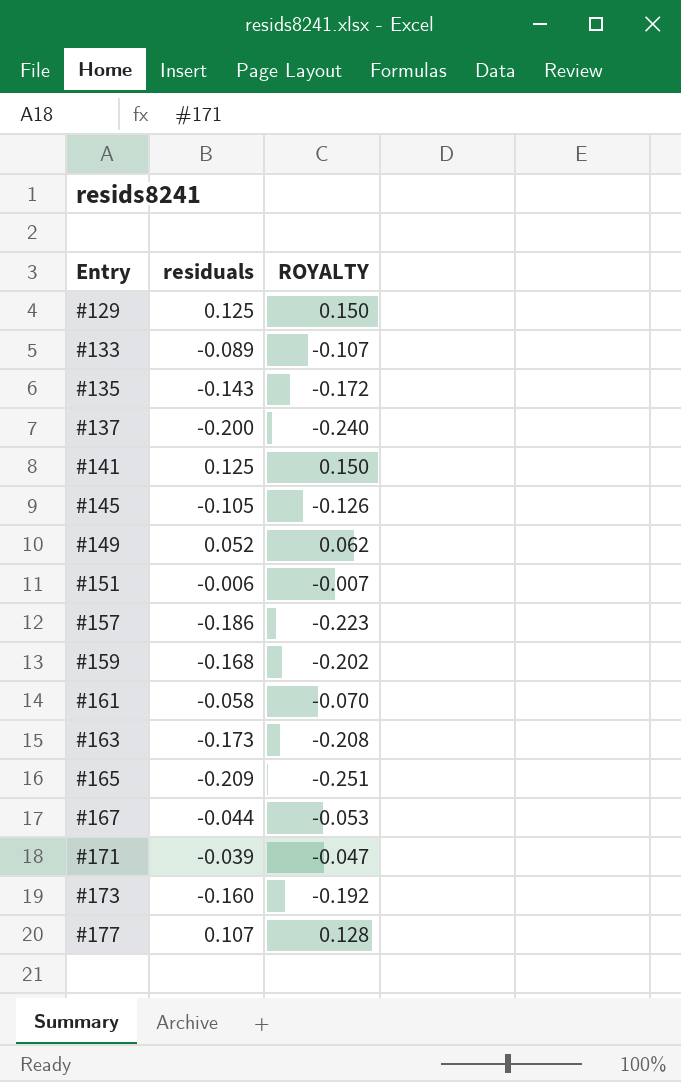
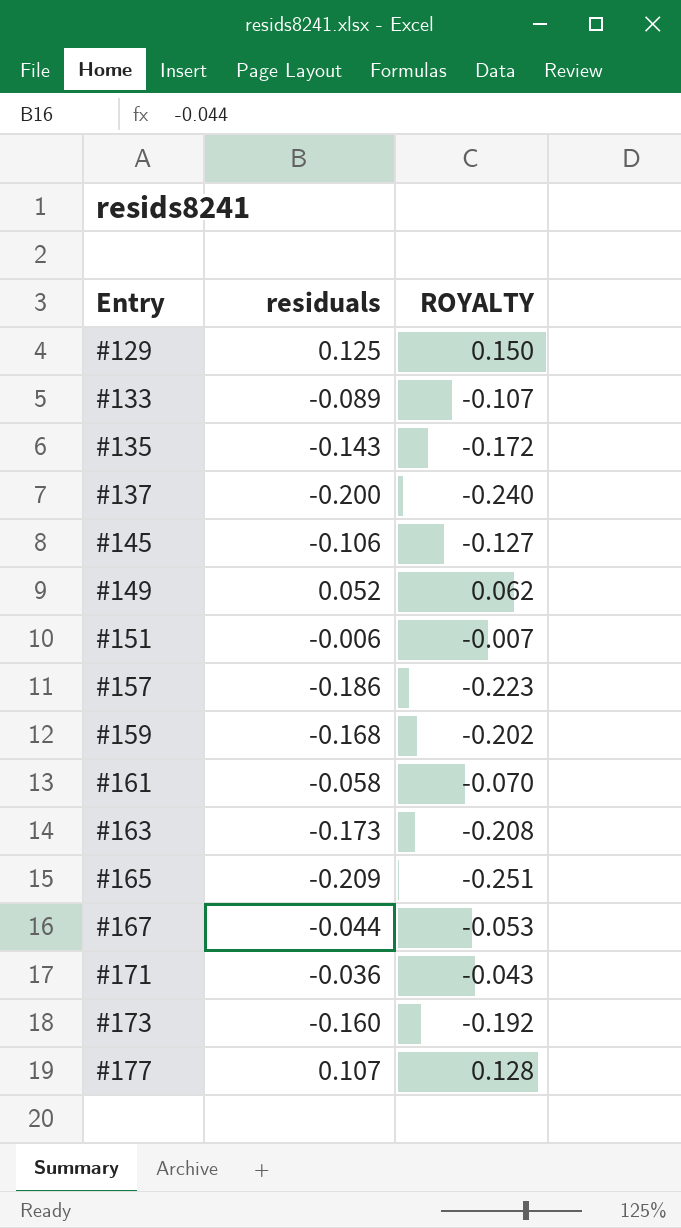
row #141: 0.125 | 0.150 -> none
#145 | residuals: -0.105 -> -0.106
#145 | ROYALTY: -0.126 -> -0.127
#171 | residuals: -0.039 -> -0.036
#171 | ROYALTY: -0.047 -> -0.043

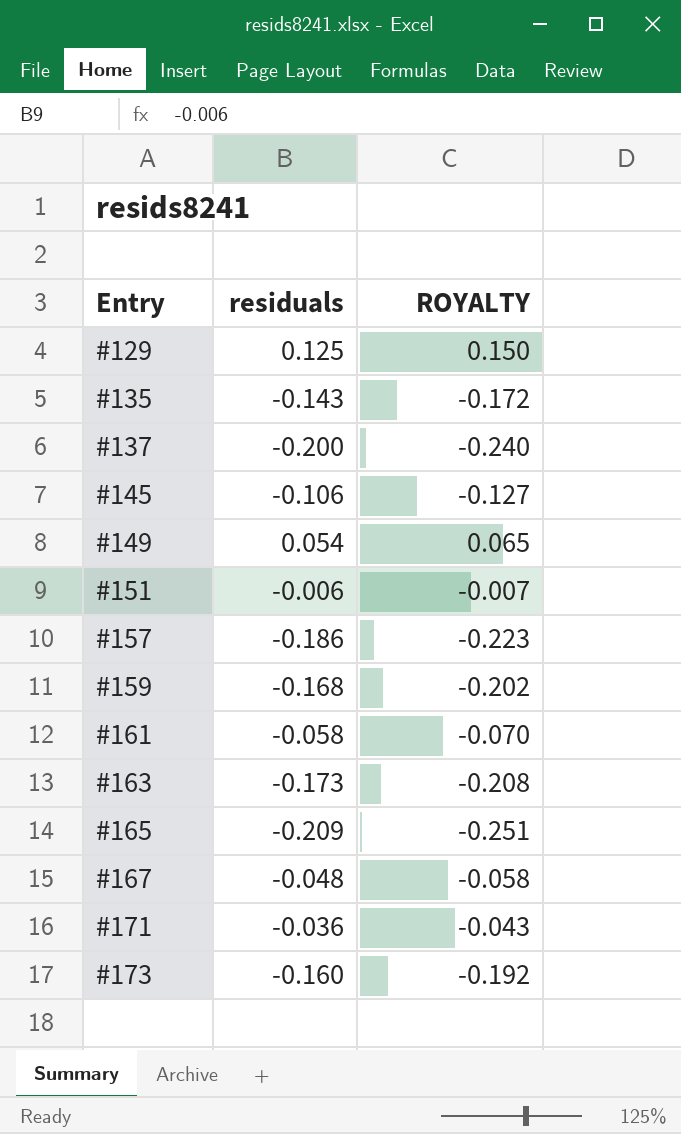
row #133: -0.089 | -0.107 -> none
row #177: 0.107 | 0.128 -> none
#149 | residuals: 0.052 -> 0.054
#149 | ROYALTY: 0.062 -> 0.065
#167 | residuals: -0.044 -> -0.048
#167 | ROYALTY: -0.053 -> -0.058

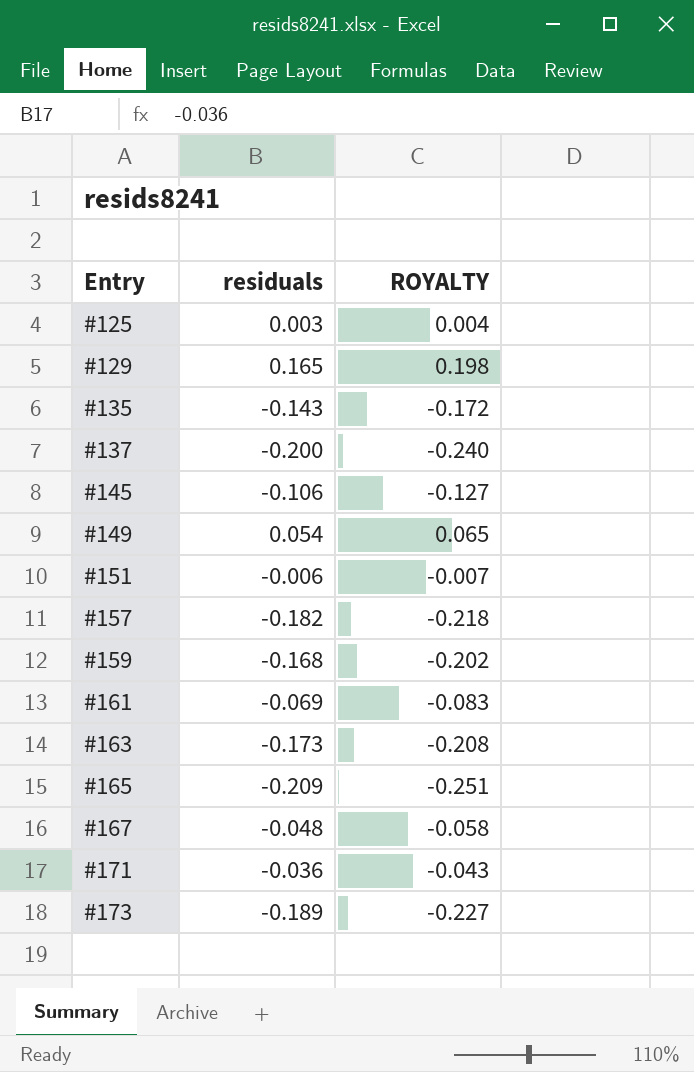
row #125: none -> 0.003 | 0.004
#129 | residuals: 0.125 -> 0.165
#129 | ROYALTY: 0.150 -> 0.198
#157 | residuals: -0.186 -> -0.182
#157 | ROYALTY: -0.223 -> -0.218
#161 | residuals: -0.058 -> -0.069
#161 | ROYALTY: -0.070 -> -0.083
#173 | residuals: -0.160 -> -0.189
#173 | ROYALTY: -0.192 -> -0.227

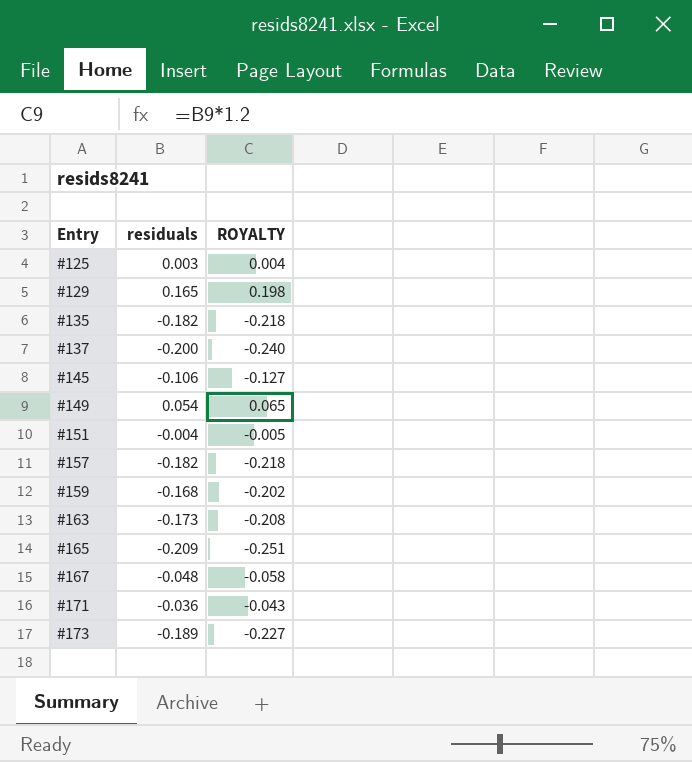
row #161: -0.069 | -0.083 -> none
#135 | residuals: -0.143 -> -0.182
#135 | ROYALTY: -0.172 -> -0.218
#151 | residuals: -0.006 -> -0.004
#151 | ROYALTY: -0.007 -> -0.005

